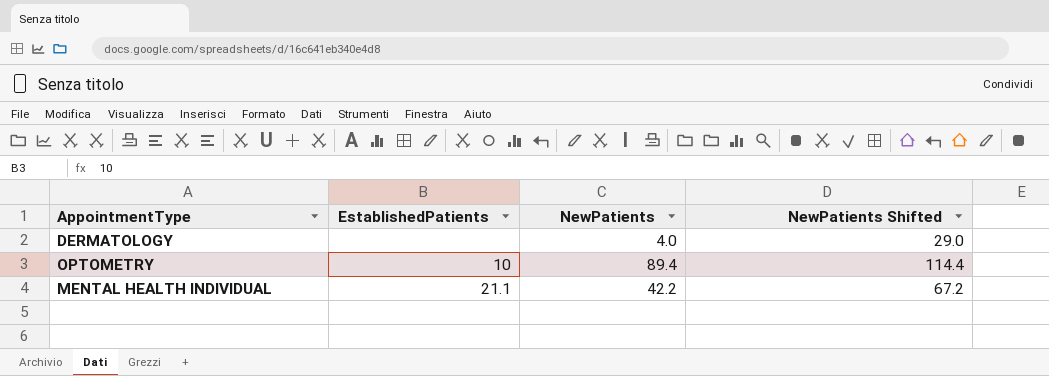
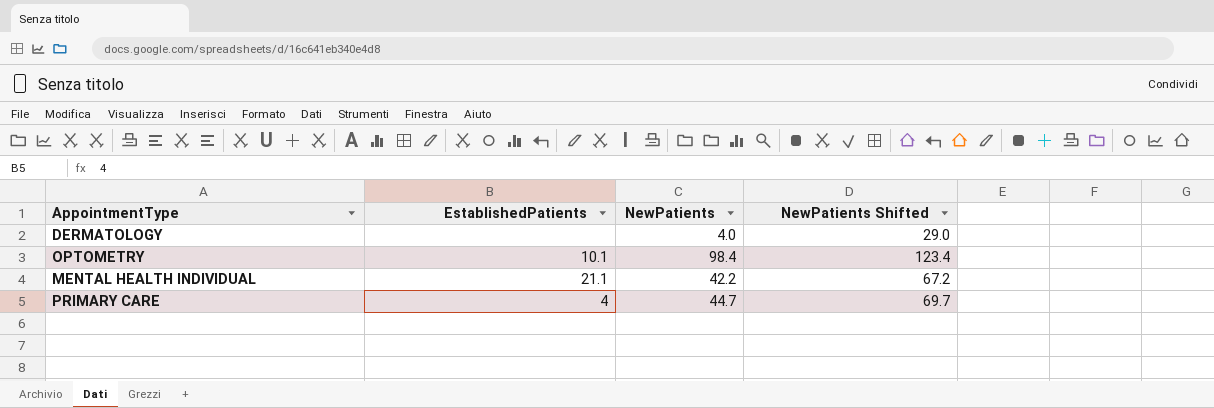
OPTOMETRY | EstablishedPatients: 10 -> 10.1
OPTOMETRY | NewPatients: 89.4 -> 98.4
OPTOMETRY | NewPatients Shifted: 114.4 -> 123.4
row PRIMARY CARE: none -> 4 | 44.7 | 69.7

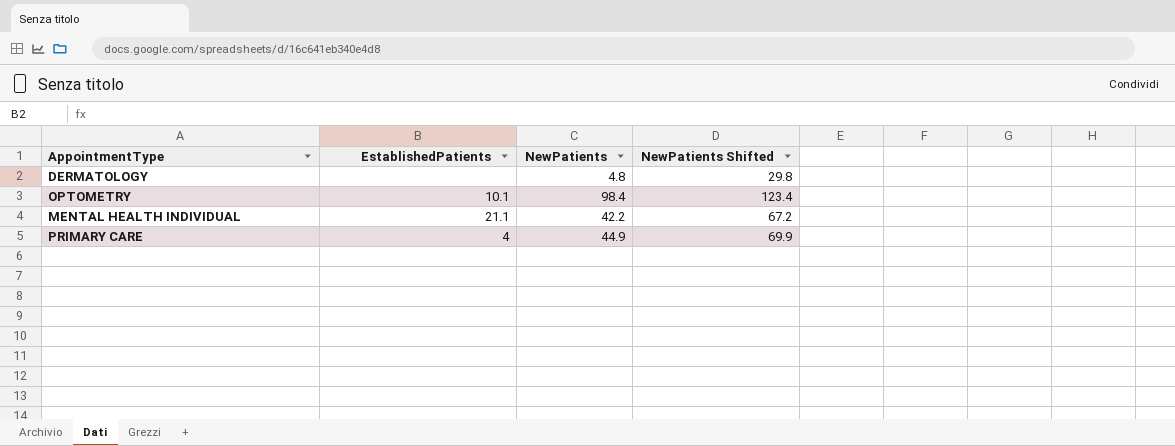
DERMATOLOGY | NewPatients: 4.0 -> 4.8
DERMATOLOGY | NewPatients Shifted: 29.0 -> 29.8
PRIMARY CARE | NewPatients: 44.7 -> 44.9
PRIMARY CARE | NewPatients Shifted: 69.7 -> 69.9

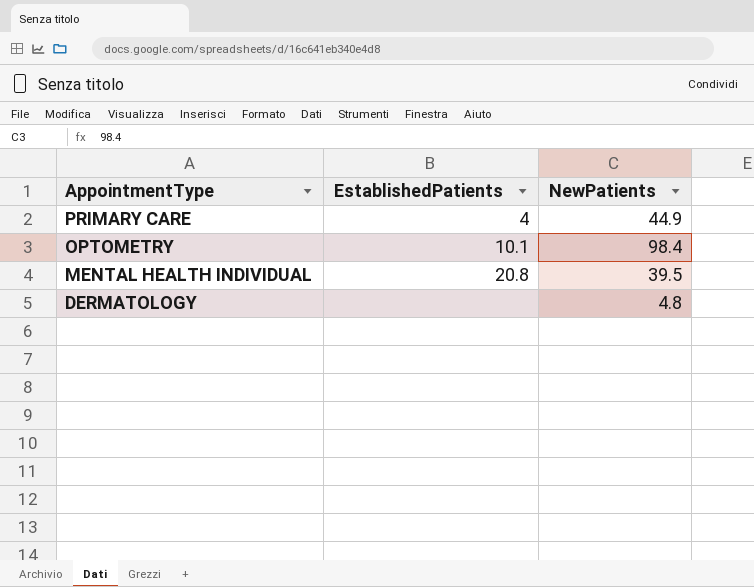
row order: none -> AppointmentType descending
column NewPatients Shifted | formula: [NewPatients] + 25 -> none
MENTAL HEALTH INDIVIDUAL | EstablishedPatients: 21.1 -> 20.8
MENTAL HEALTH INDIVIDUAL | NewPatients: 42.2 -> 39.5

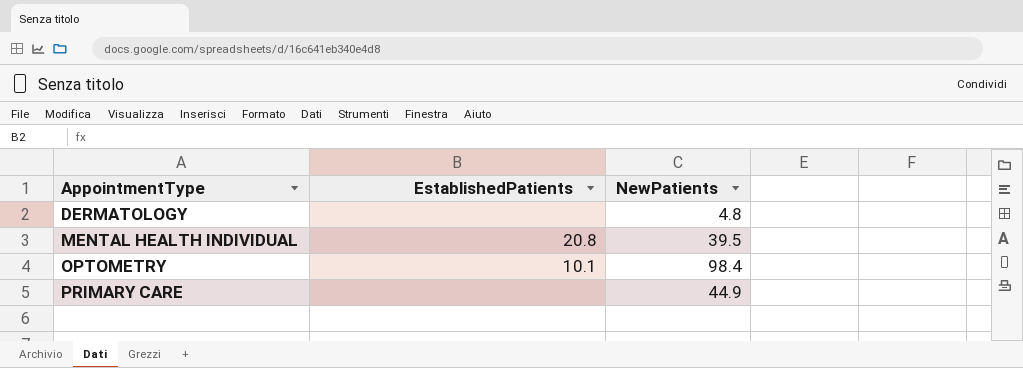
row order: AppointmentType descending -> AppointmentType ascending
PRIMARY CARE | EstablishedPatients: 4 -> none

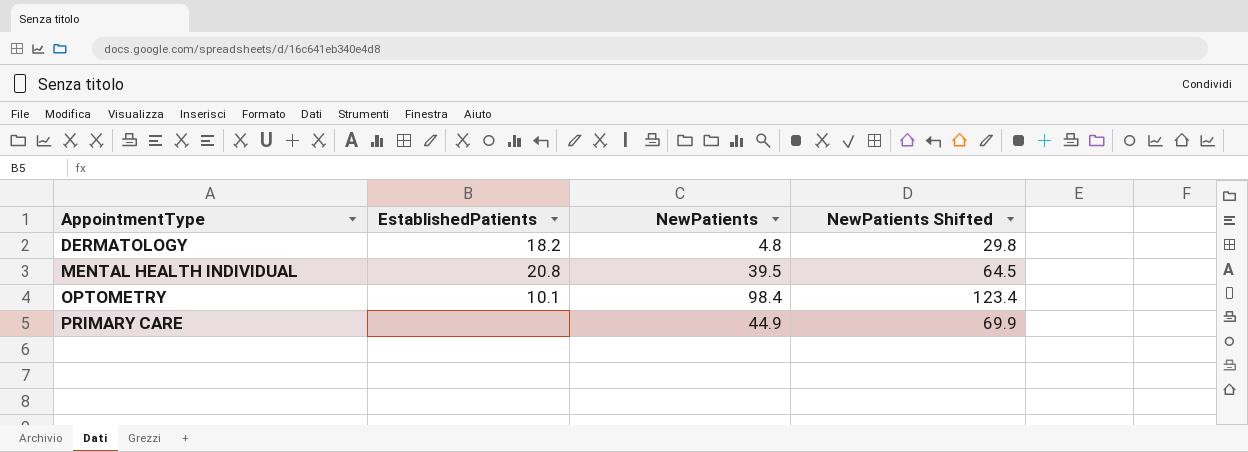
column NewPatients Shifted | formula: none -> [NewPatients] + 25
DERMATOLOGY | EstablishedPatients: none -> 18.2

